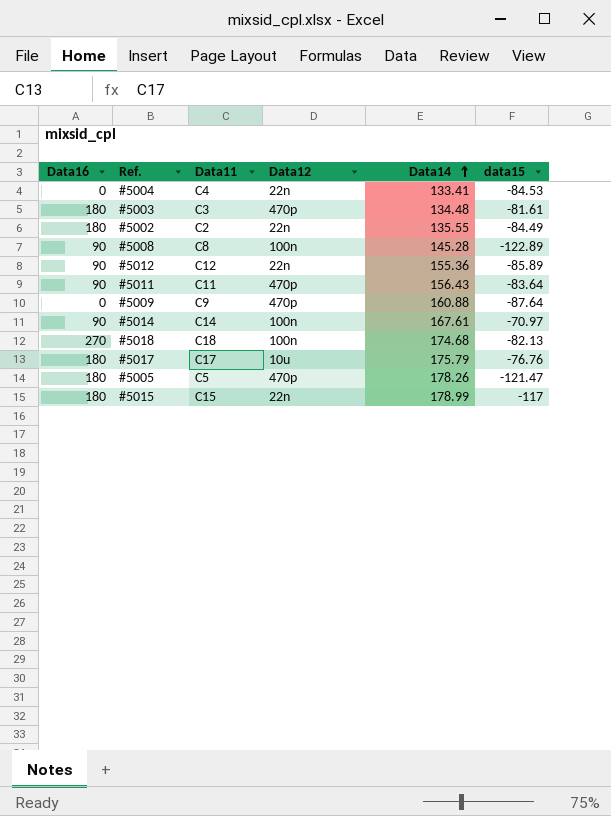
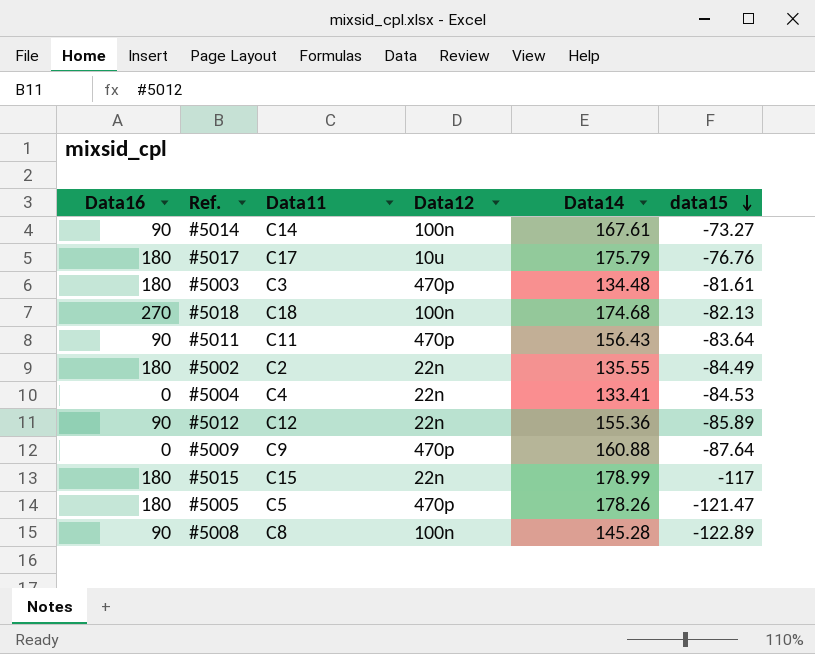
row order: Data14 ascending -> data15 descending
#5014 | data15: -70.97 -> -73.27

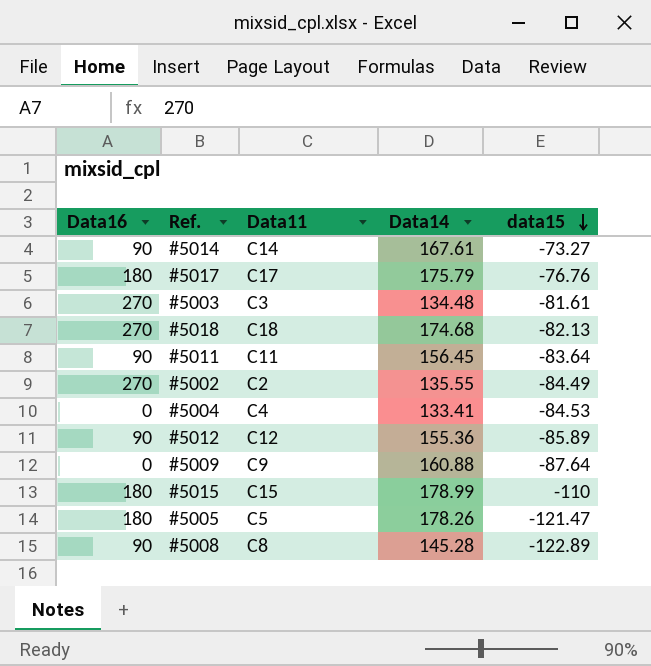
column Data12 | position: 4 -> none
#5003 | Data16: 180 -> 270
#5011 | Data14: 156.43 -> 156.45
#5002 | Data16: 180 -> 270
#5015 | data15: -117 -> -110

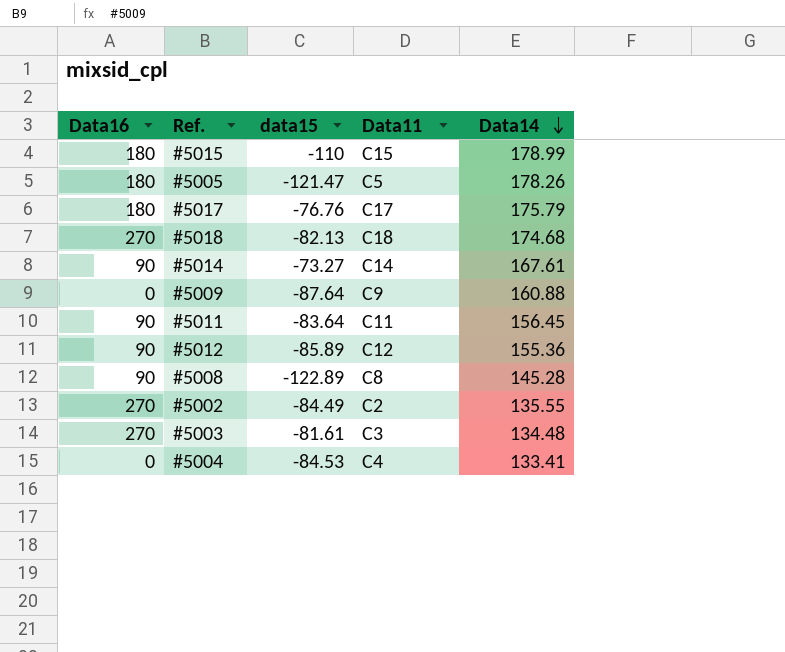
row order: data15 descending -> Data14 descending
column data15 | position: 5 -> 3

